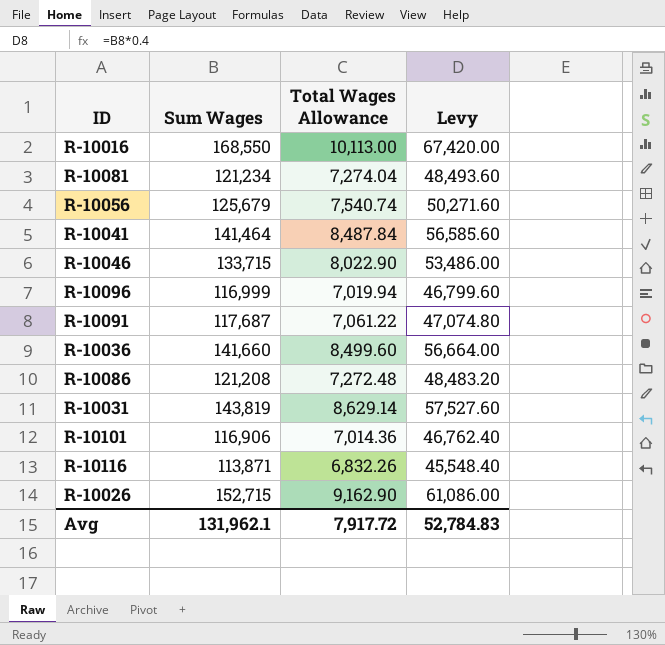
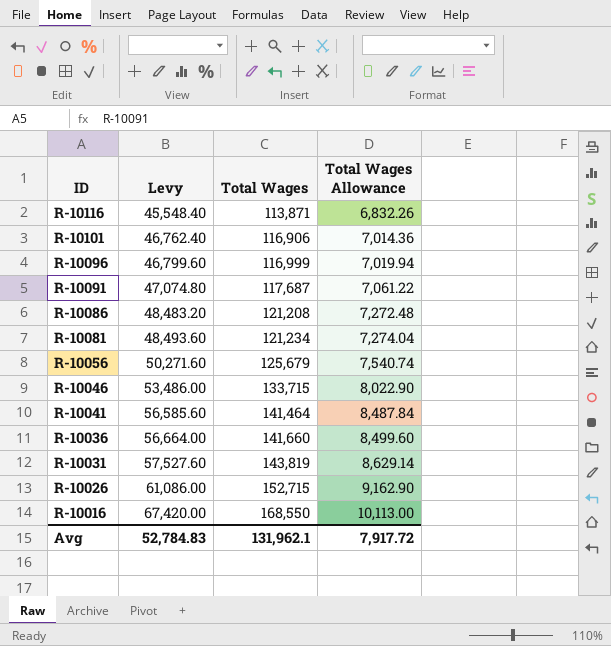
row order: none -> ID descending
column Levy | position: 4 -> 2
column name: Sum Wages -> Total Wages

